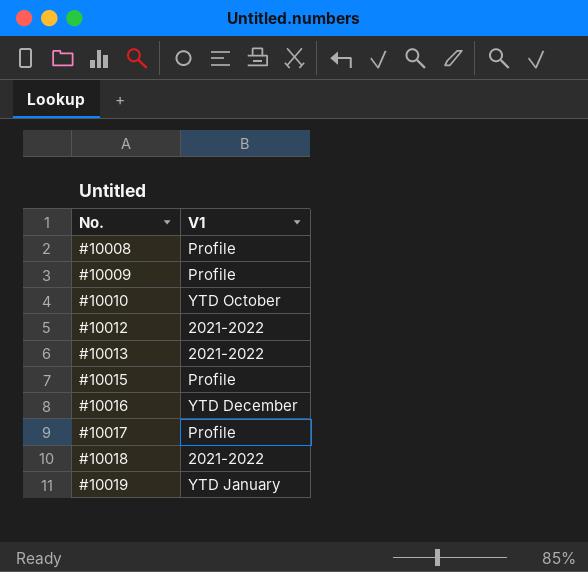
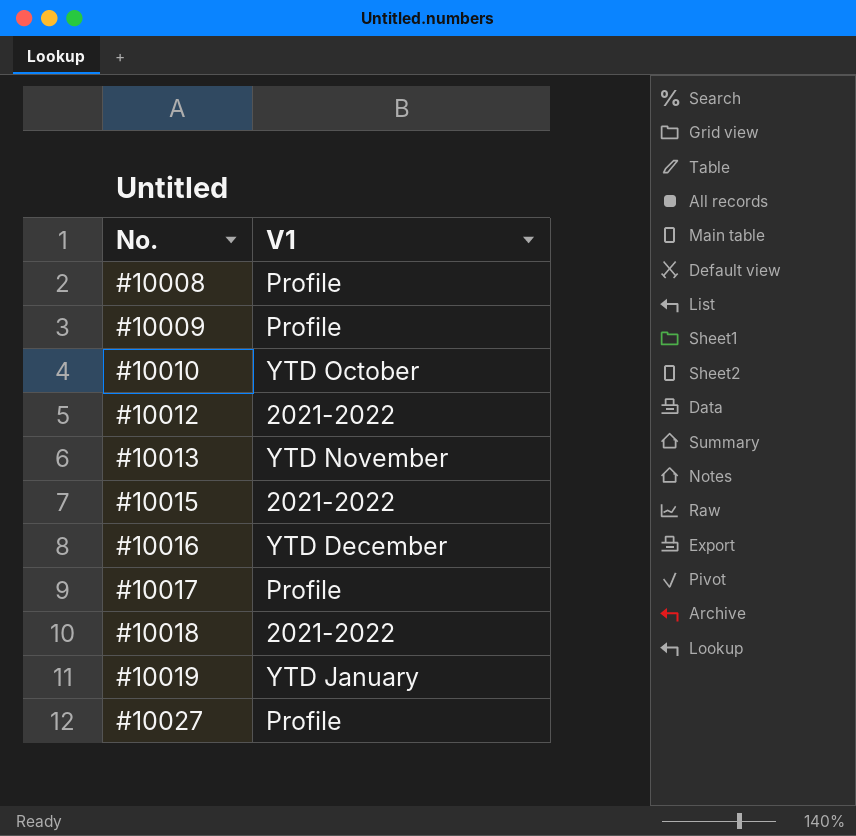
#10013 | V1: 2021-2022 -> YTD November
#10015 | V1: Profile -> 2021-2022
row #10027: none -> Profile

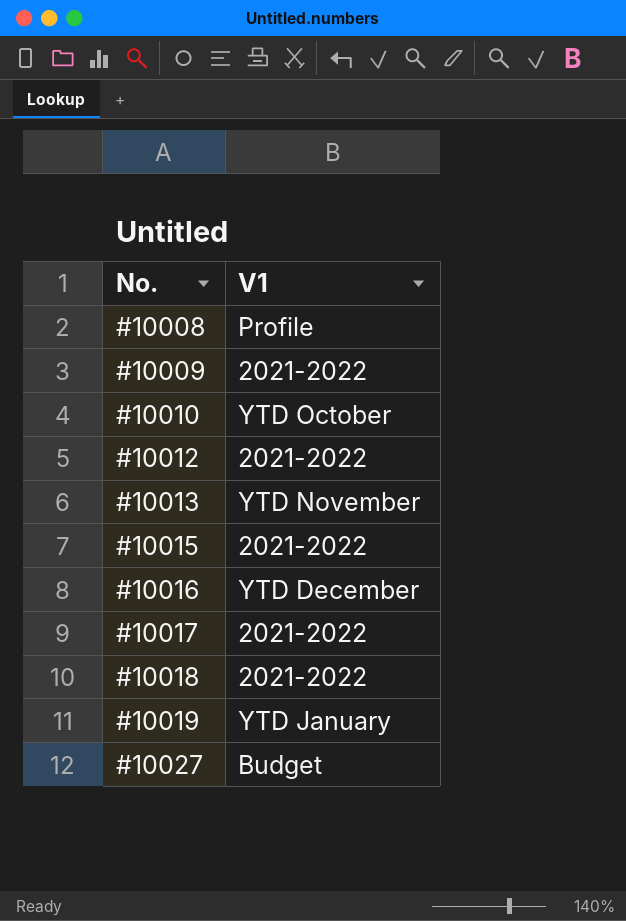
#10009 | V1: Profile -> 2021-2022
#10017 | V1: Profile -> 2021-2022
#10027 | V1: Profile -> Budget

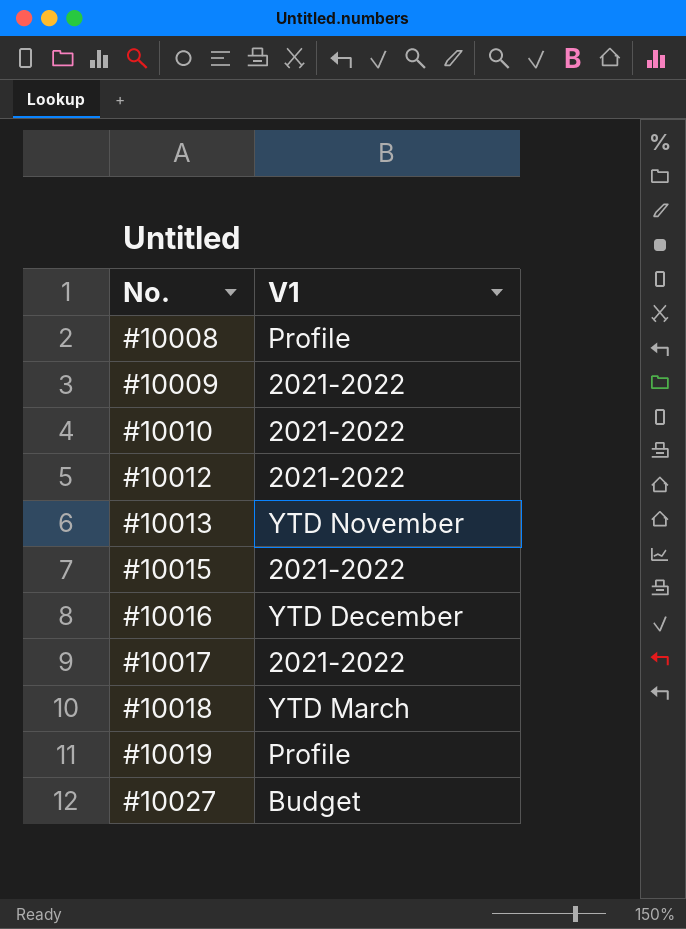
#10010 | V1: YTD October -> 2021-2022
#10018 | V1: 2021-2022 -> YTD March
#10019 | V1: YTD January -> Profile

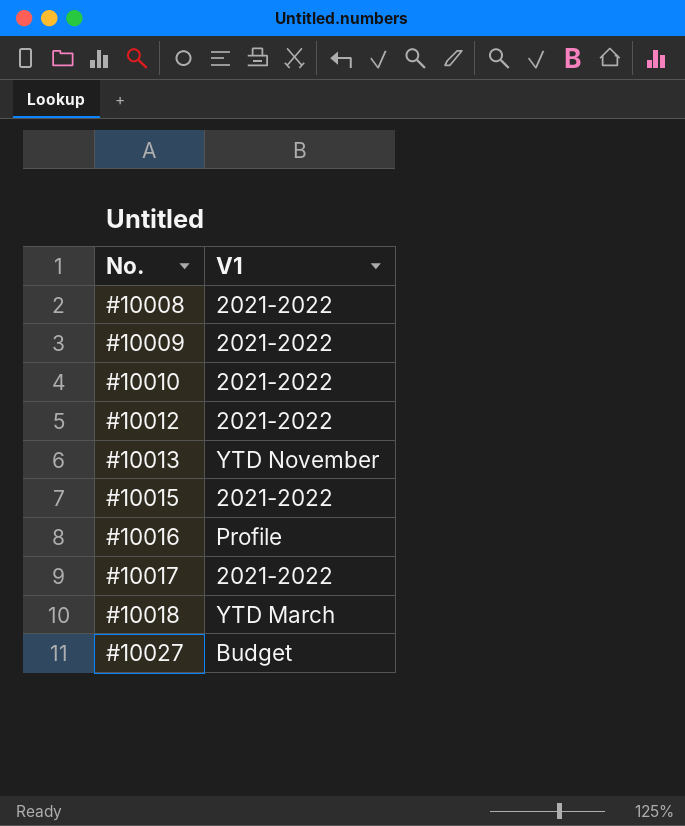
row #10019: Profile -> none
#10008 | V1: Profile -> 2021-2022
#10016 | V1: YTD December -> Profile

